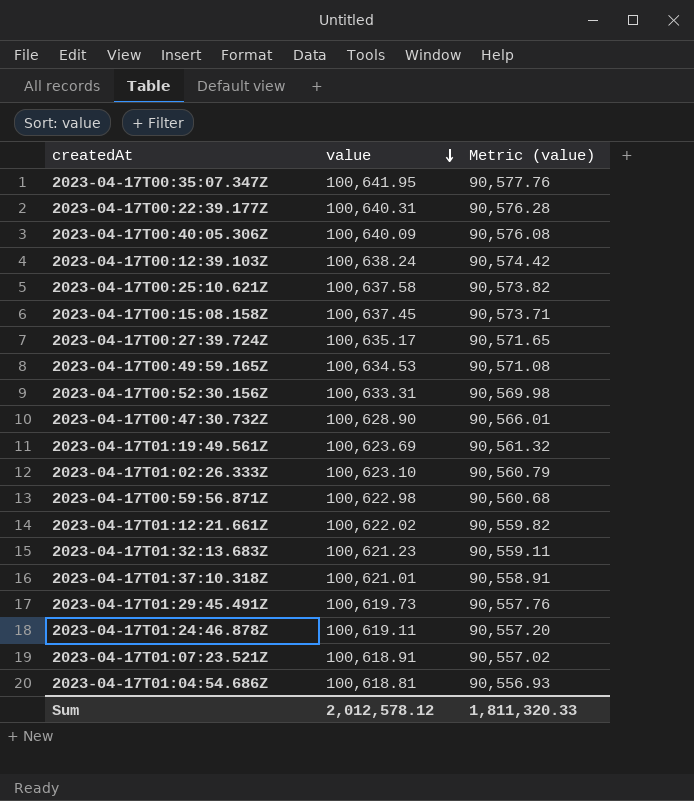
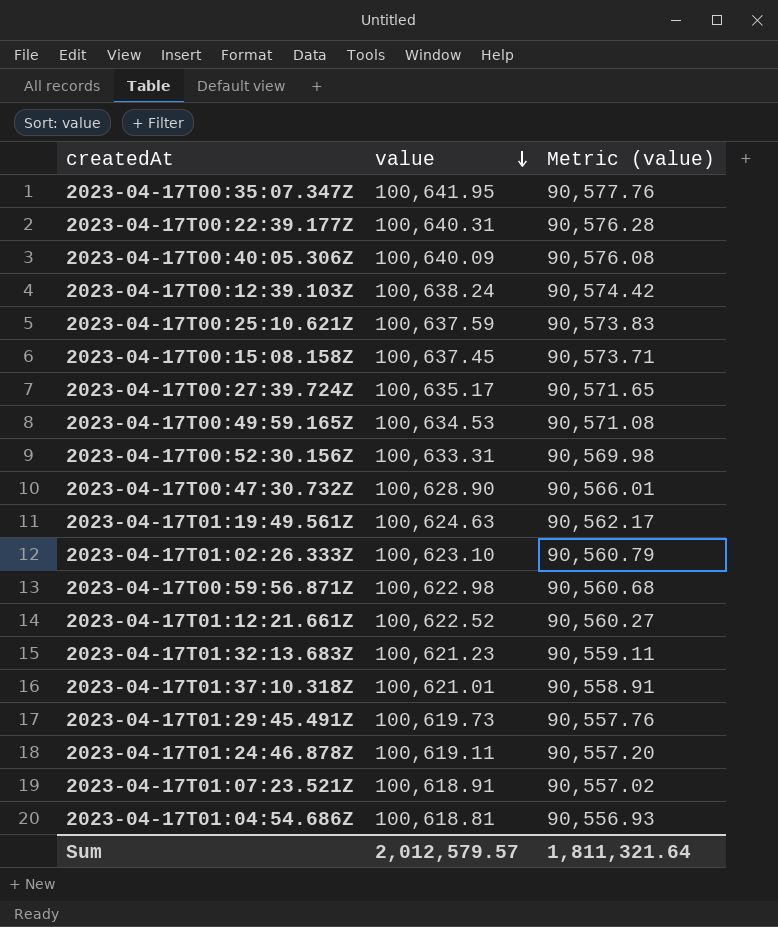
2023-04-17T00:25:10.621Z | value: 100,637.58 -> 100,637.59
2023-04-17T00:25:10.621Z | Metric (value): 90,573.82 -> 90,573.83
2023-04-17T01:19:49.561Z | value: 100,623.69 -> 100,624.63
2023-04-17T01:19:49.561Z | Metric (value): 90,561.32 -> 90,562.17
2023-04-17T01:12:21.661Z | value: 100,622.02 -> 100,622.52
2023-04-17T01:12:21.661Z | Metric (value): 90,559.82 -> 90,560.27
Sum | value: 2,012,578.12 -> 2,012,579.57
Sum | Metric (value): 1,811,320.33 -> 1,811,321.64

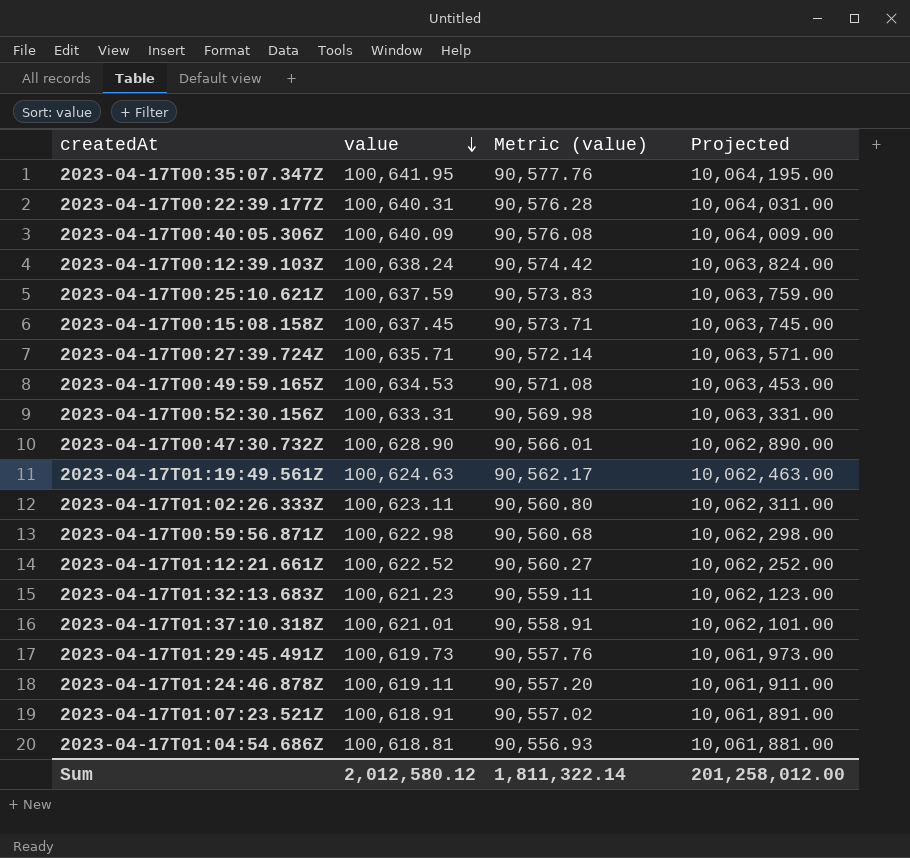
column Projected | formula: none -> [value] * 100
2023-04-17T00:27:39.724Z | value: 100,635.17 -> 100,635.71
2023-04-17T00:27:39.724Z | Metric (value): 90,571.65 -> 90,572.14
2023-04-17T01:02:26.333Z | value: 100,623.10 -> 100,623.11
2023-04-17T01:02:26.333Z | Metric (value): 90,560.79 -> 90,560.80
Sum | value: 2,012,579.57 -> 2,012,580.12
Sum | Metric (value): 1,811,321.64 -> 1,811,322.14

